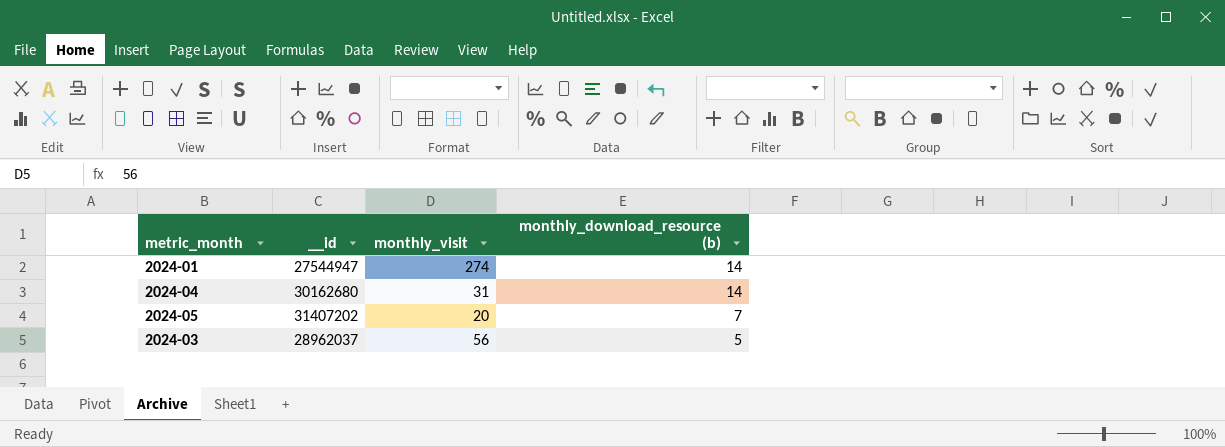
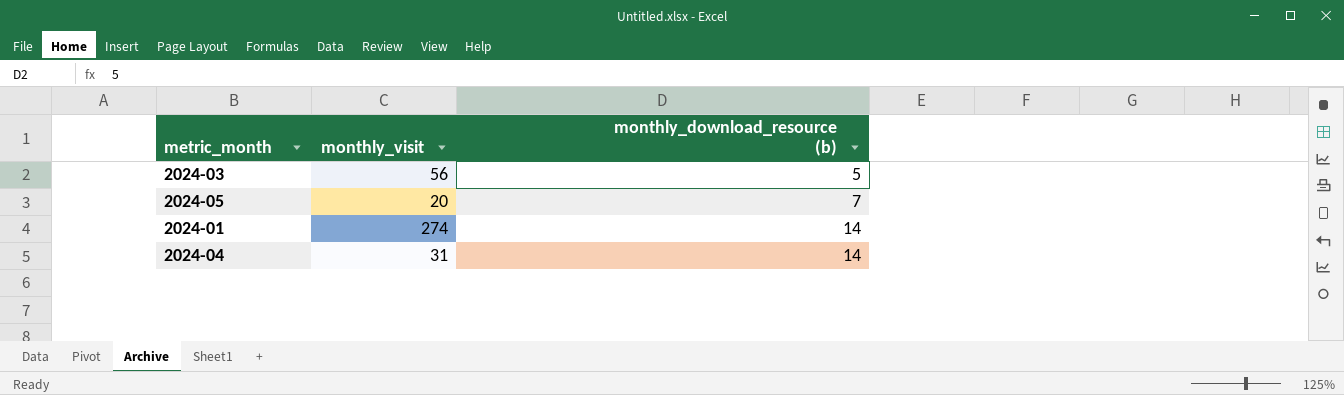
row order: monthly_download_resource (b) descending -> monthly_download_resource (b) ascending
column __id | position: 2 -> none

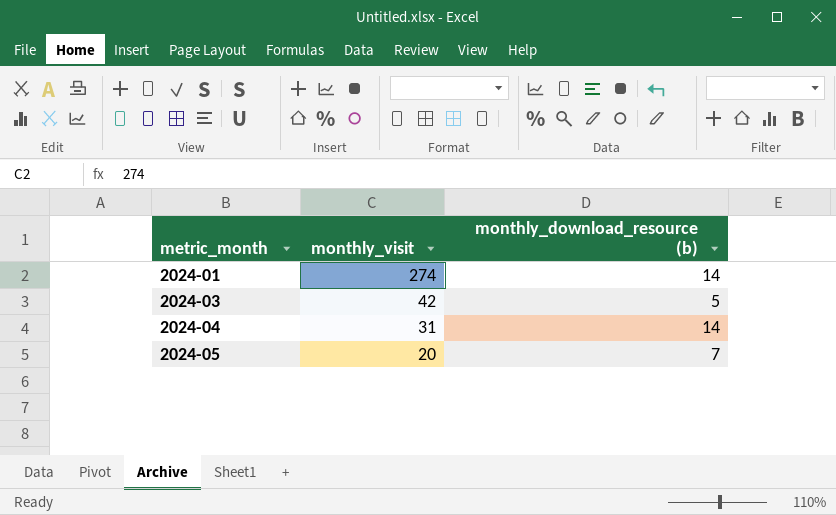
row order: monthly_download_resource (b) ascending -> metric_month ascending
2024-03 | monthly_visit: 56 -> 42

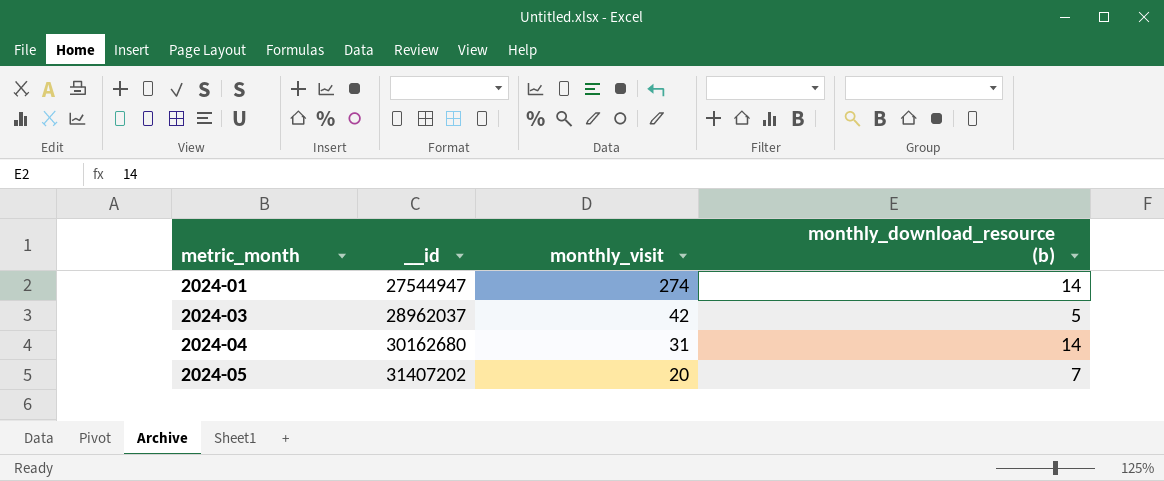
column __id | position: none -> 2

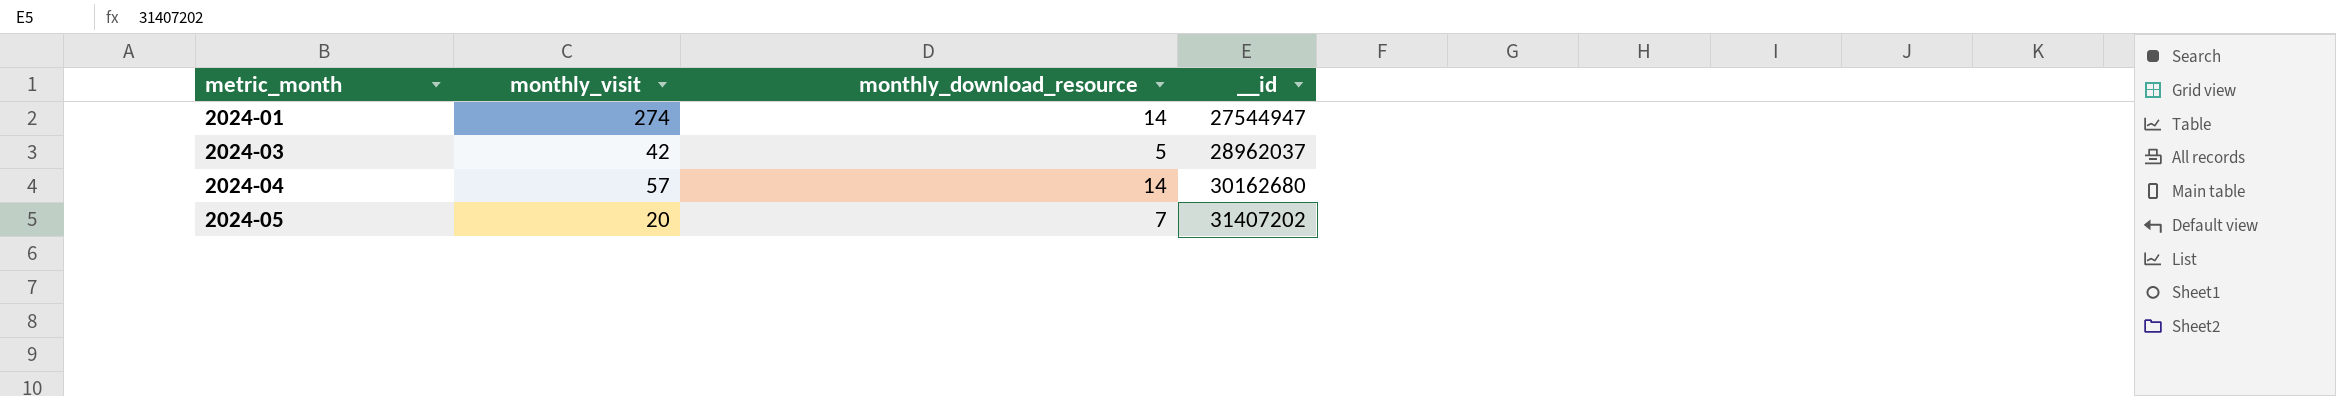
column name: monthly_download_resource (b) -> monthly_download_resource
column __id | position: 2 -> 4
2024-04 | monthly_visit: 31 -> 57

